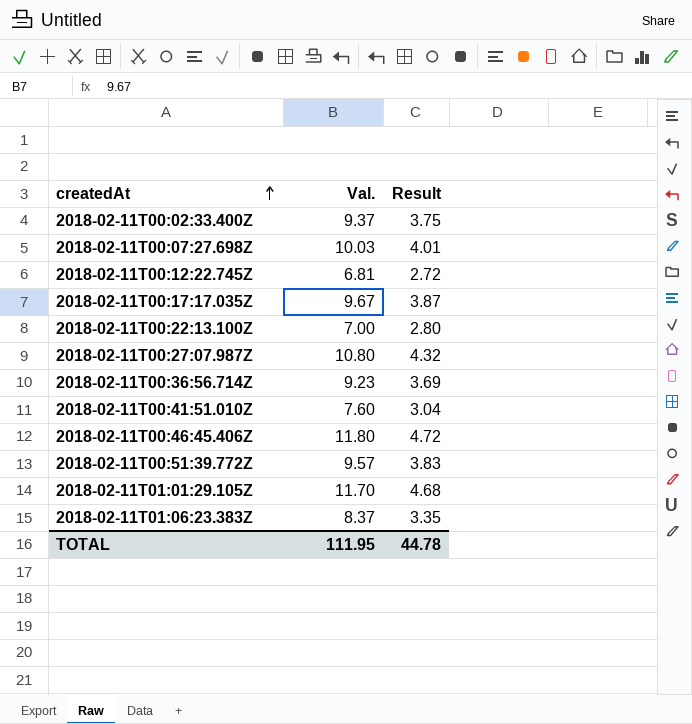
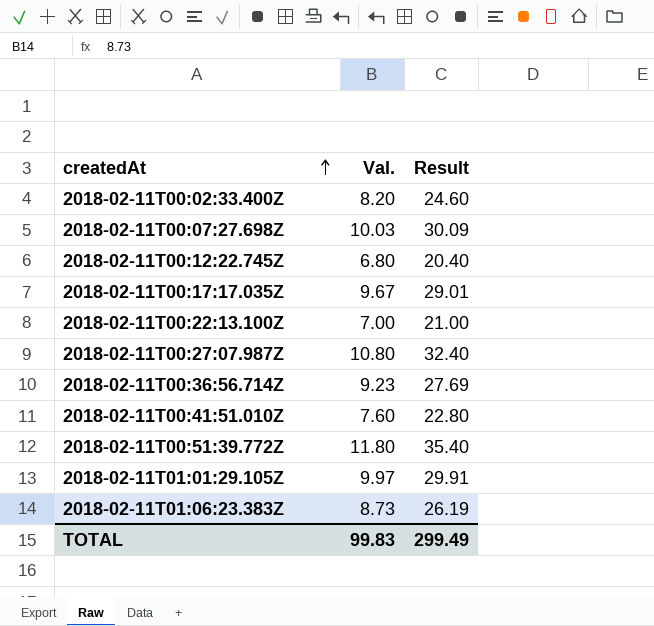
column Result | formula: [Val.] * 0.4 -> [Val.] * 3
row 2018-02-11T00:46:45.406Z: 11.80 | 4.72 -> none
2018-02-11T00:02:33.400Z | Val.: 9.37 -> 8.20
2018-02-11T00:12:22.745Z | Val.: 6.81 -> 6.80
2018-02-11T00:51:39.772Z | Val.: 9.57 -> 11.80
2018-02-11T01:01:29.105Z | Val.: 11.70 -> 9.97
2018-02-11T01:06:23.383Z | Val.: 8.37 -> 8.73
TOTAL | Val.: 111.95 -> 99.83
TOTAL | Result: 44.78 -> 299.49

